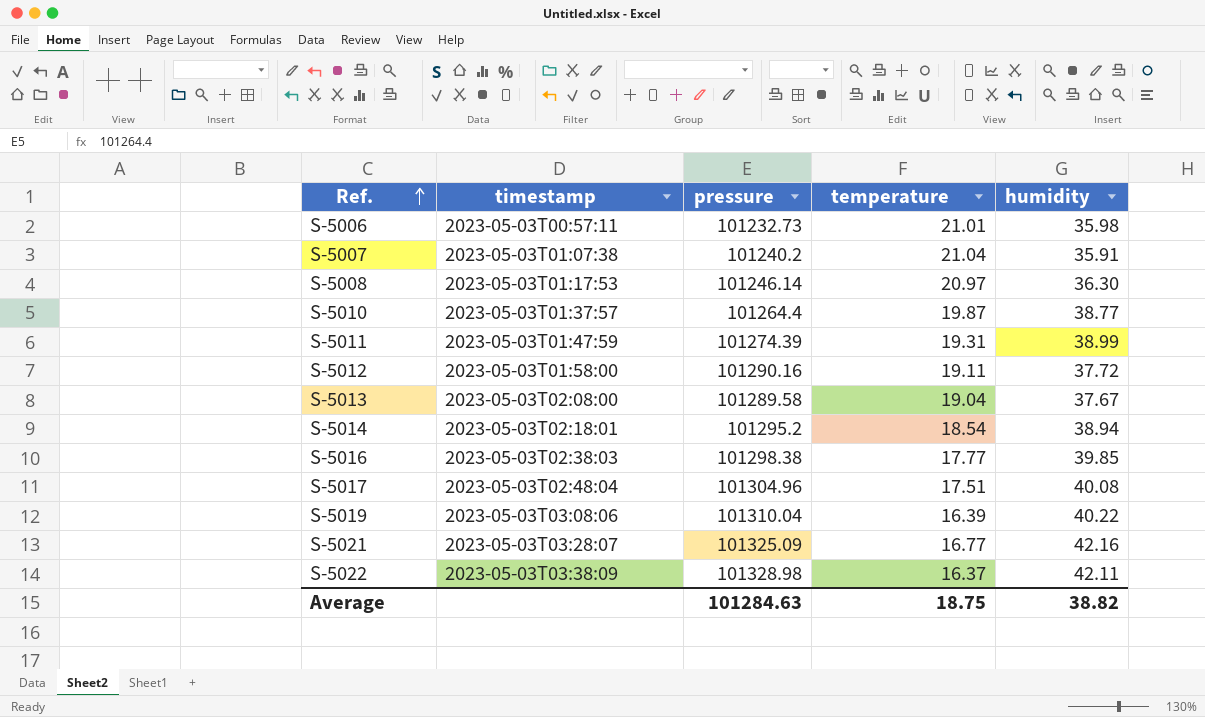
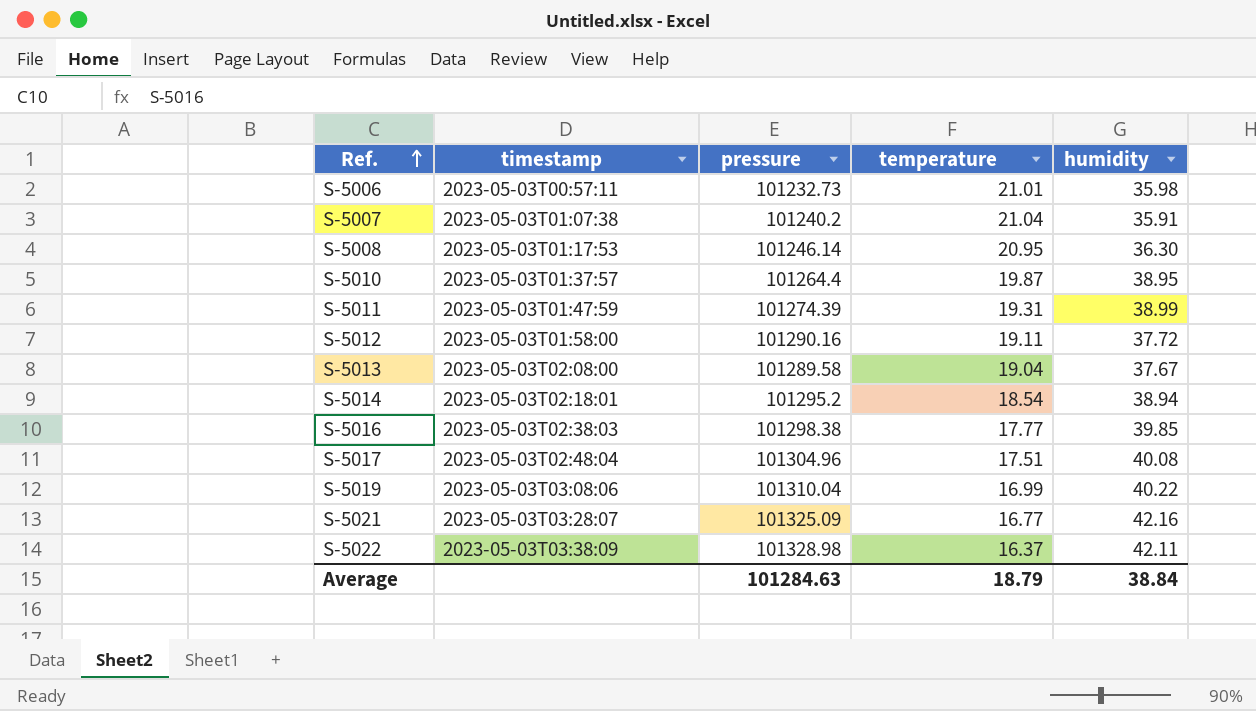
S-5008 | temperature: 20.97 -> 20.95
S-5010 | humidity: 38.77 -> 38.95
S-5019 | temperature: 16.39 -> 16.99
Average | temperature: 18.75 -> 18.79
Average | humidity: 38.82 -> 38.84

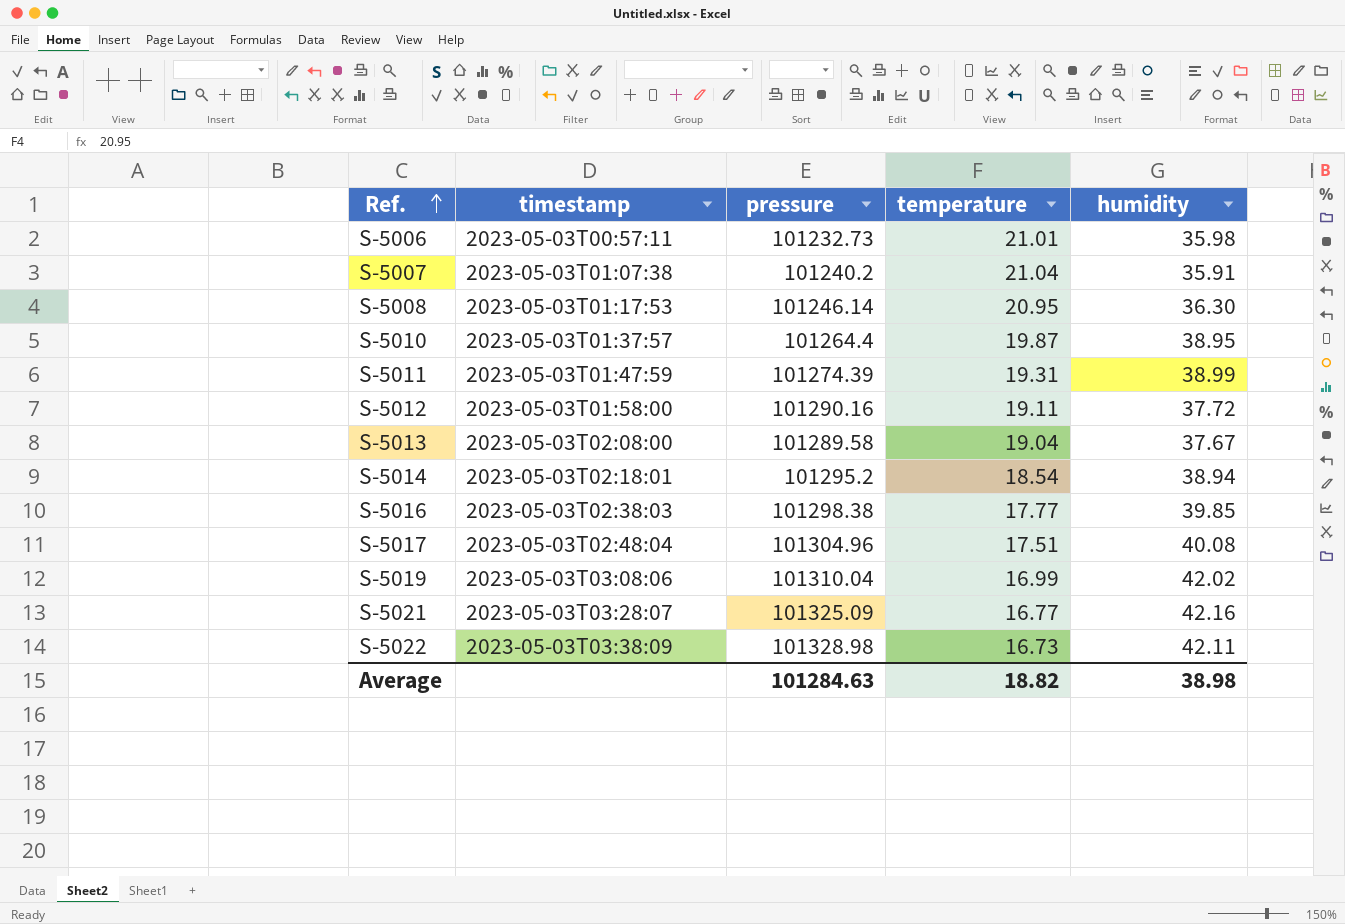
S-5019 | humidity: 40.22 -> 42.02
S-5022 | temperature: 16.37 -> 16.73
Average | temperature: 18.79 -> 18.82
Average | humidity: 38.84 -> 38.98

